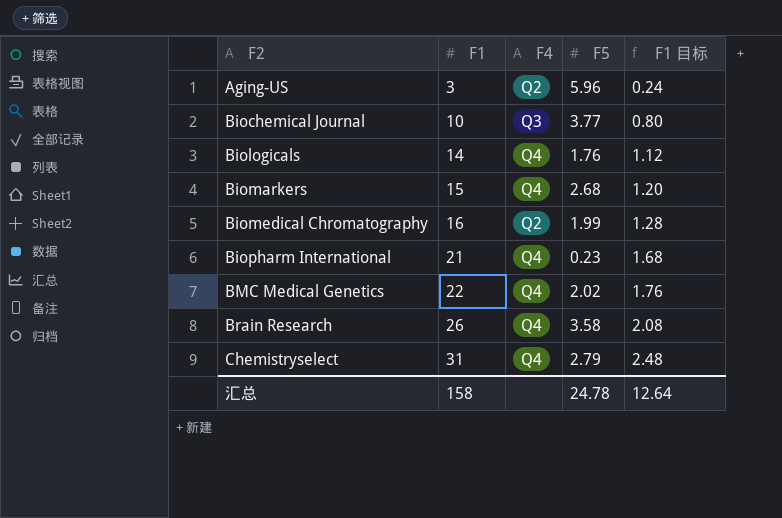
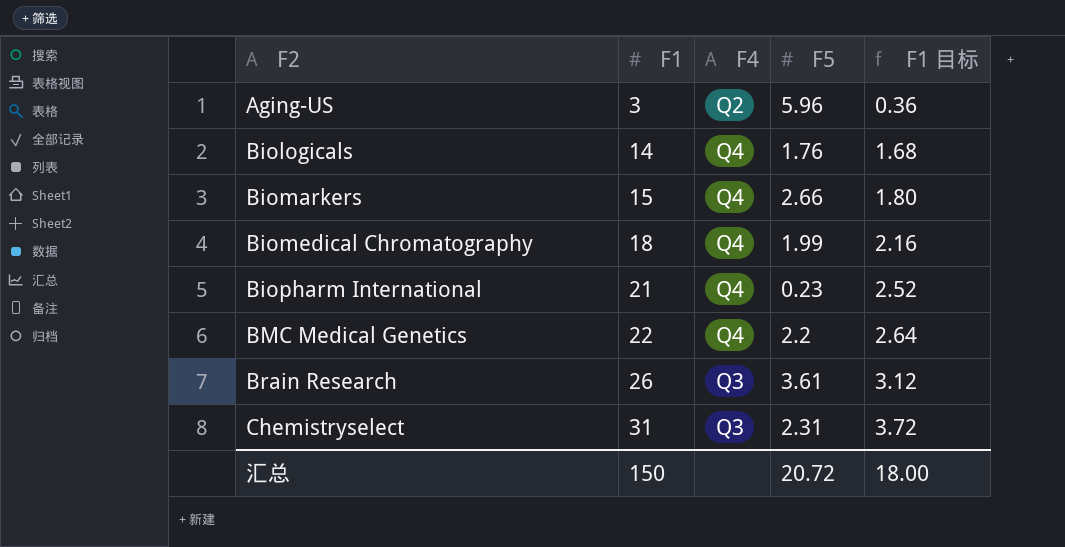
column F1 目标 | formula: [F1] * 0.08 -> [F1] * 0.12
row Biochemical Journal: 10 | Q3 | 3.77 | 0.80 -> none
Biomarkers | F5: 2.68 -> 2.66
Biomedical Chromatography | F1: 16 -> 18
Biomedical Chromatography | F4: Q2 -> Q4
BMC Medical Genetics | F5: 2.02 -> 2.2
Brain Research | F4: Q4 -> Q3
Brain Research | F5: 3.58 -> 3.61
Chemistryselect | F4: Q4 -> Q3
Chemistryselect | F5: 2.79 -> 2.31
汇总 | F1: 158 -> 150
汇总 | F5: 24.78 -> 20.72
汇总 | F1 目标: 12.64 -> 18.00

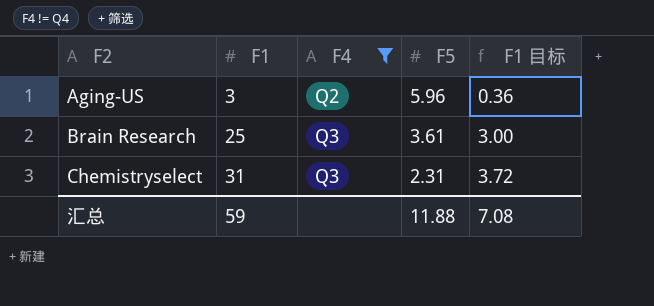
filter: none -> F4 != Q4
Brain Research | F1: 26 -> 25
Brain Research | F1 目标: 3.12 -> 3.00
汇总 | F1: 150 -> 59
汇总 | F5: 20.72 -> 11.88
汇总 | F1 目标: 18.00 -> 7.08

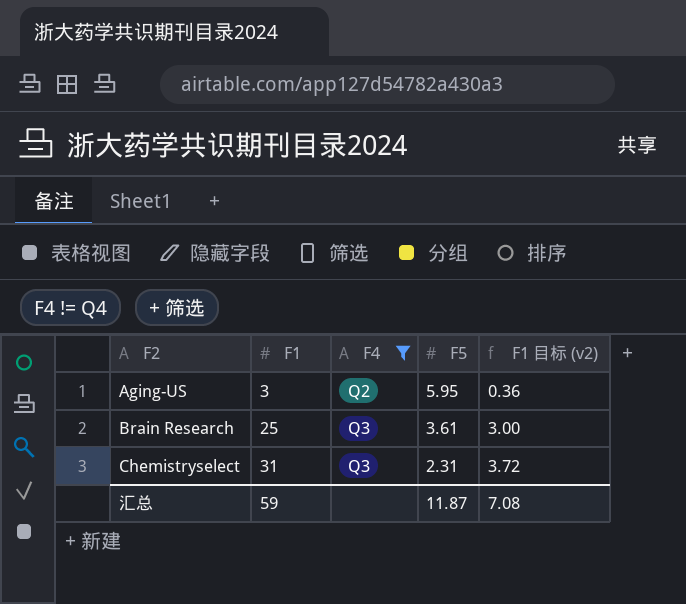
column name: F1 目标 -> F1 目标 (v2)
Aging-US | F5: 5.96 -> 5.95
汇总 | F5: 11.88 -> 11.87

